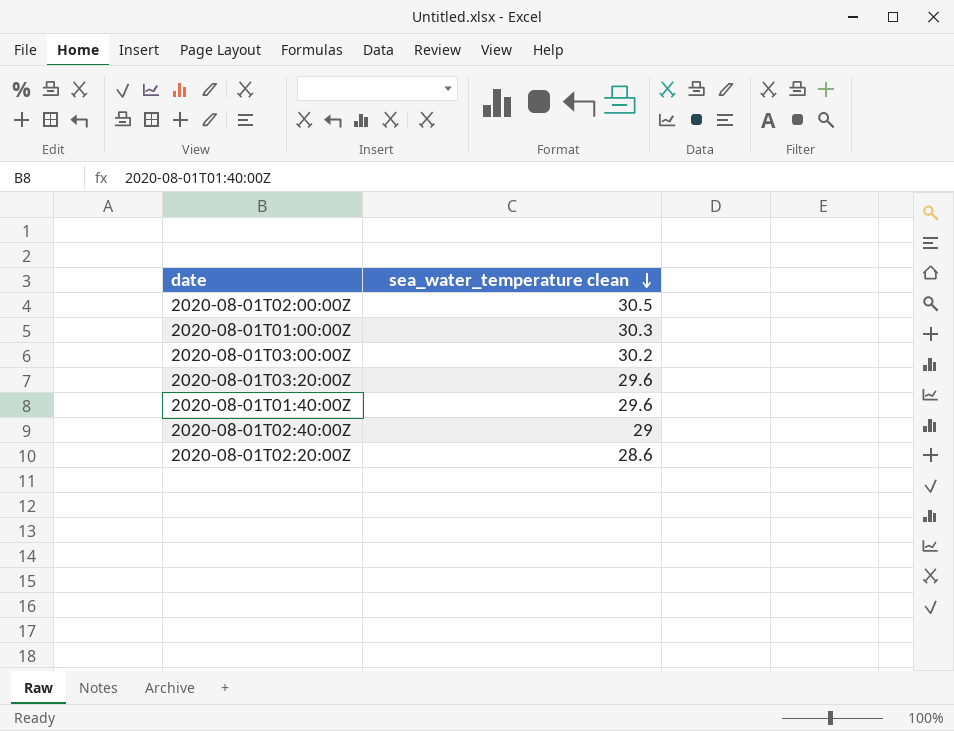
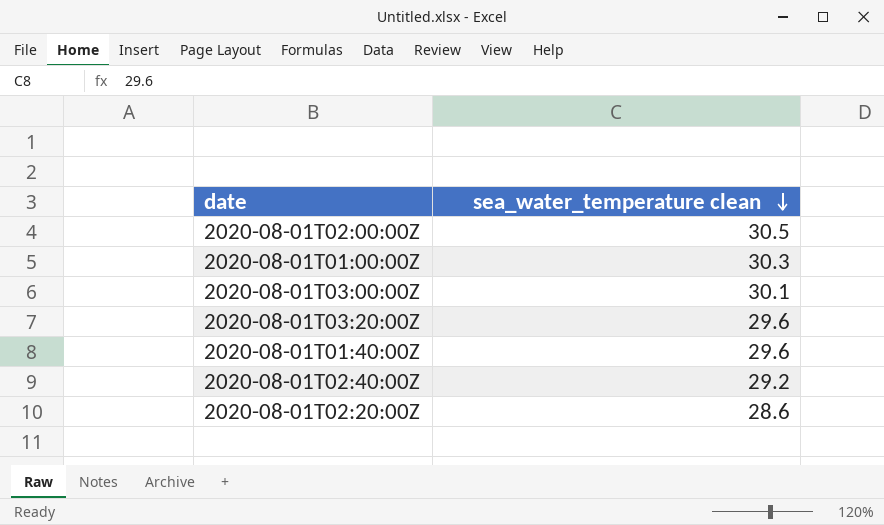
2020-08-01T03:00:00Z | sea_water_temperature clean: 30.2 -> 30.1
2020-08-01T02:40:00Z | sea_water_temperature clean: 29 -> 29.2

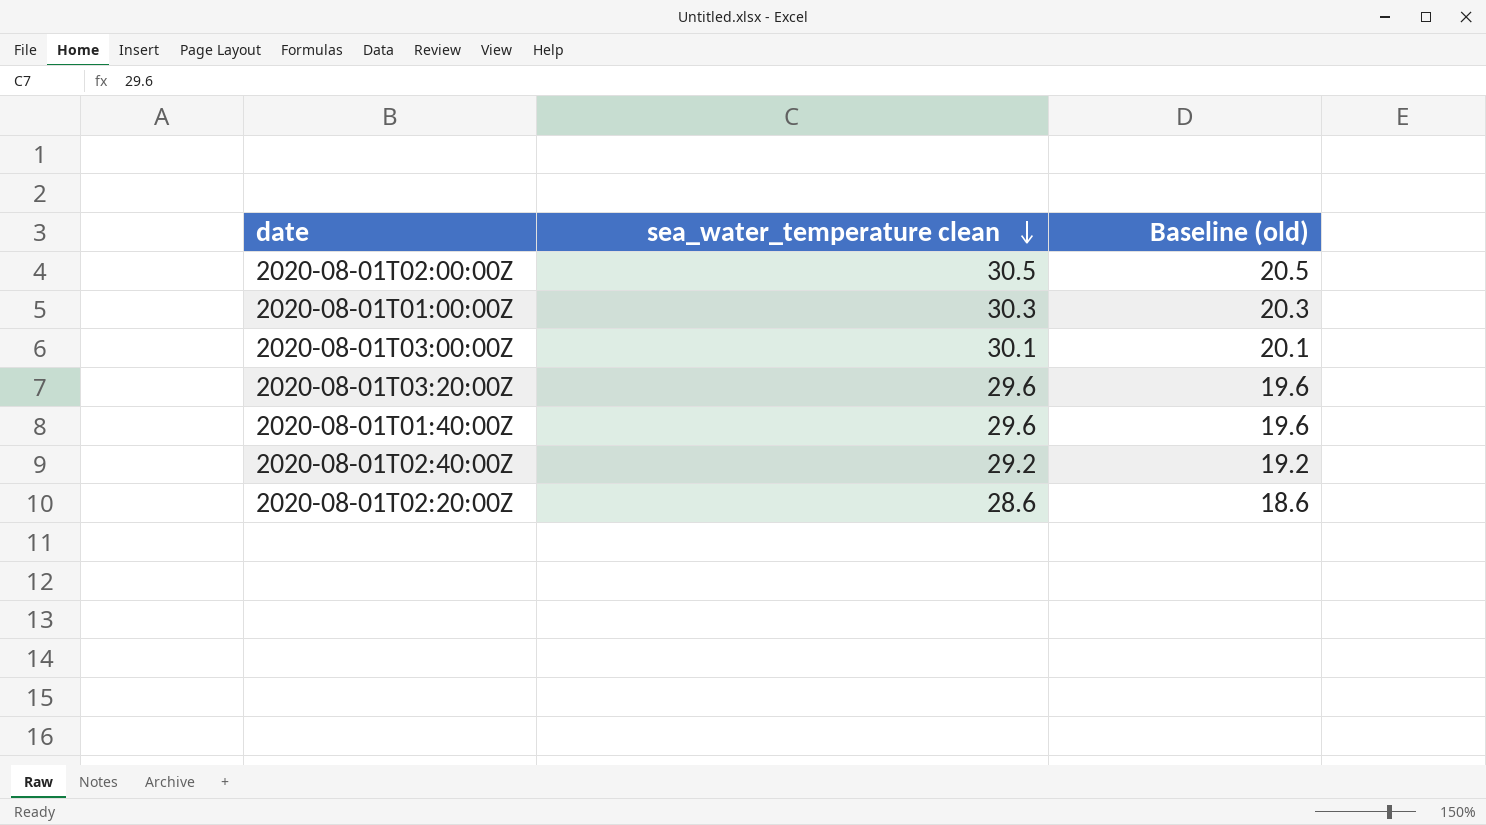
column Baseline (old) | formula: none -> [sea_water_temperature clean] - 10

